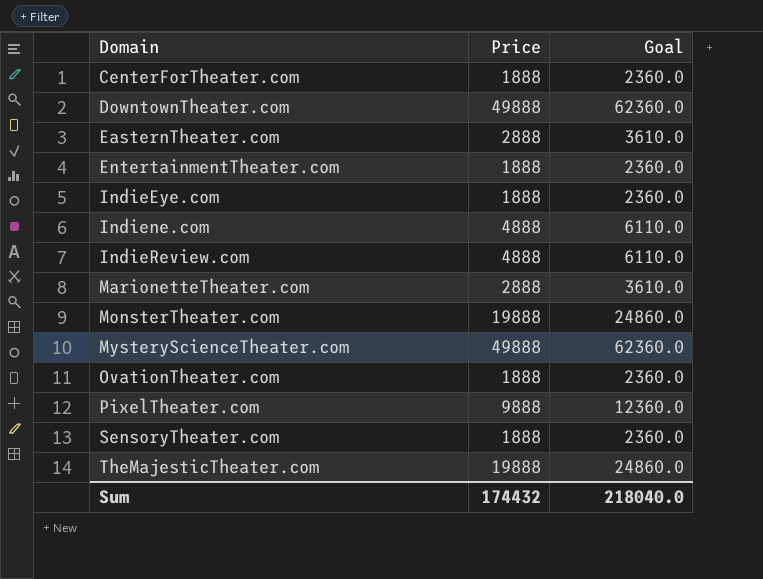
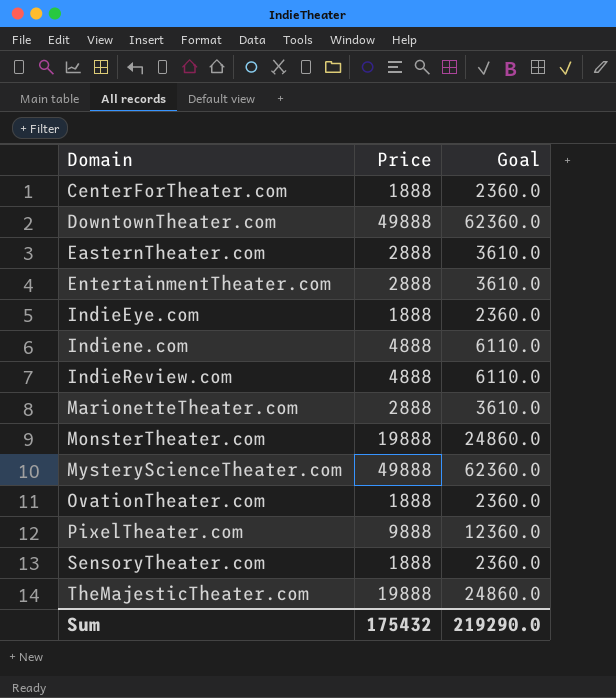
EntertainmentTheater.com | Price: 1888 -> 2888
EntertainmentTheater.com | Goal: 2360.0 -> 3610.0
Sum | Price: 174432 -> 175432
Sum | Goal: 218040.0 -> 219290.0

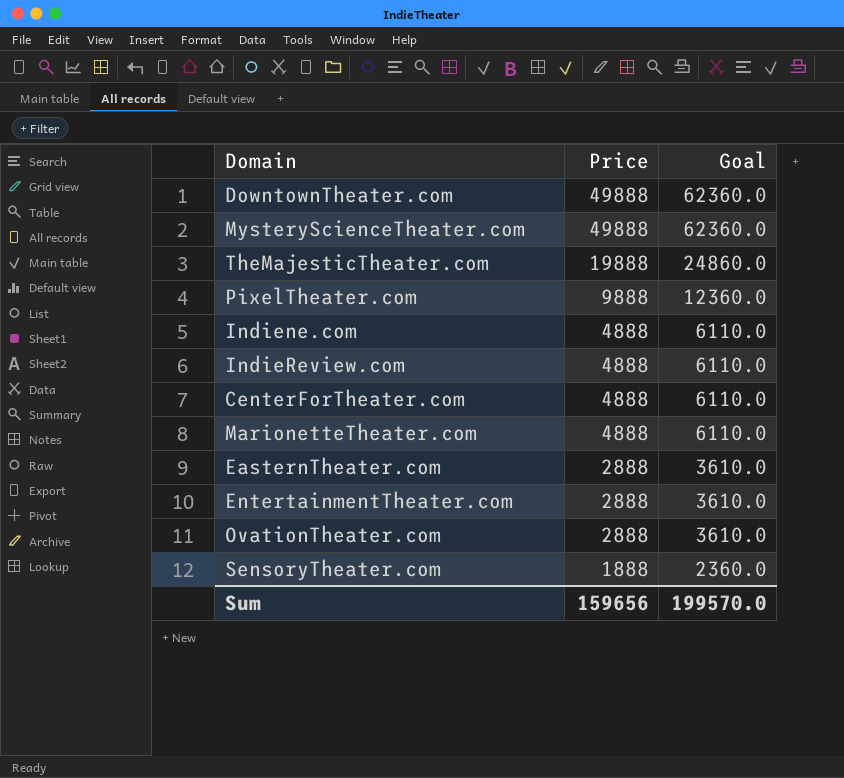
row order: Domain ascending -> Price descending
row IndieEye.com: 1888 | 2360.0 -> none
row MonsterTheater.com: 19888 | 24860.0 -> none
CenterForTheater.com | Price: 1888 -> 4888
CenterForTheater.com | Goal: 2360.0 -> 6110.0
MarionetteTheater.com | Price: 2888 -> 4888
MarionetteTheater.com | Goal: 3610.0 -> 6110.0
OvationTheater.com | Price: 1888 -> 2888
OvationTheater.com | Goal: 2360.0 -> 3610.0
Sum | Price: 175432 -> 159656
Sum | Goal: 219290.0 -> 199570.0

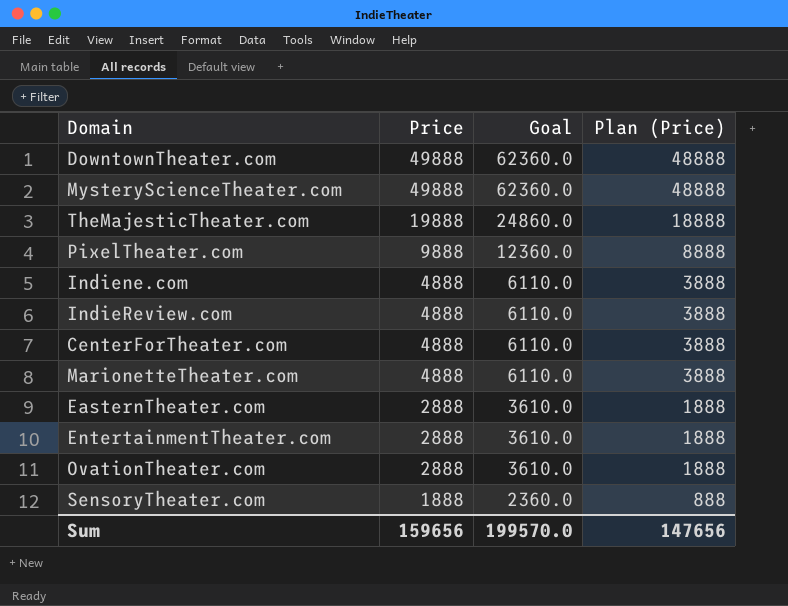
column Plan (Price) | formula: none -> [Price] - 1000

